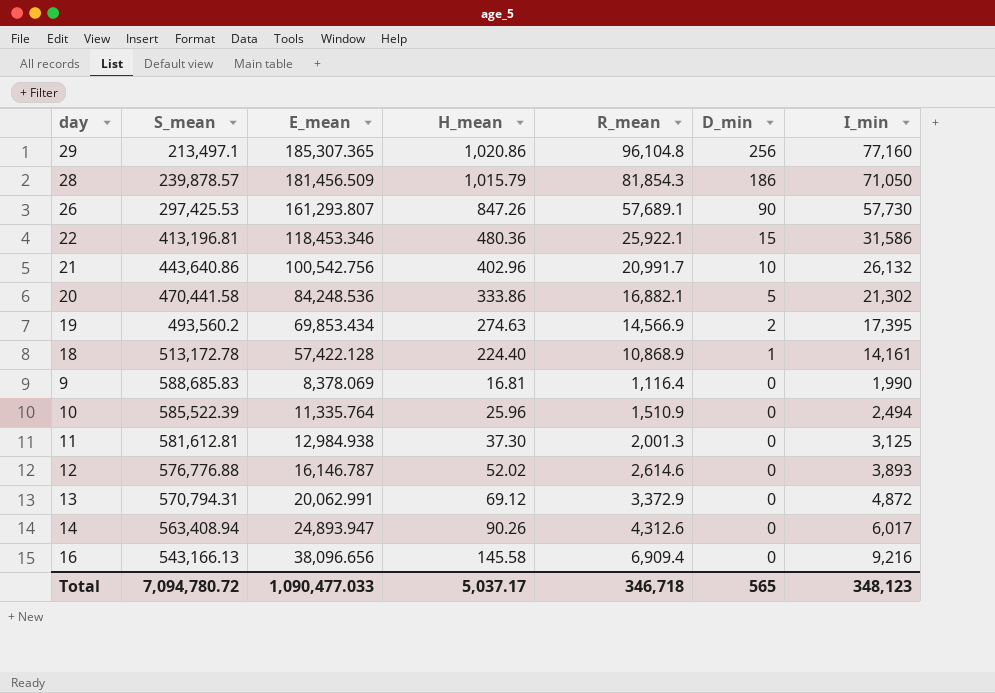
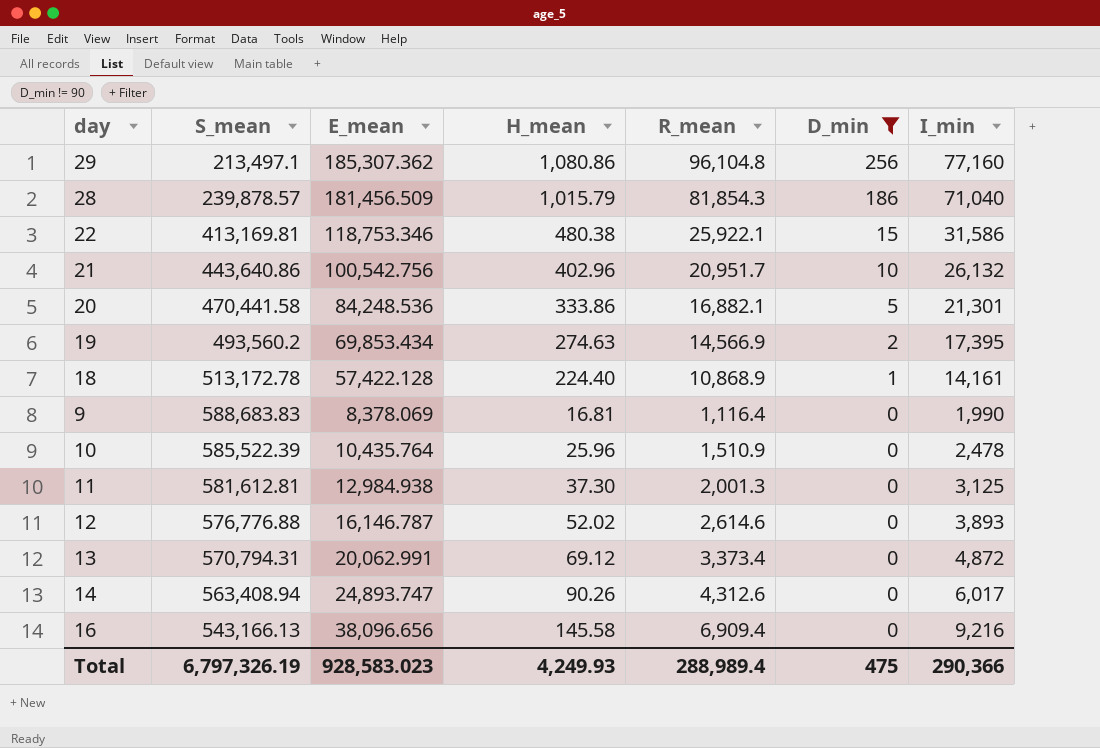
filter: none -> D_min != 90
29 | E_mean: 185,307.365 -> 185,307.362
29 | H_mean: 1,020.86 -> 1,080.86
28 | I_min: 71,050 -> 71,040
22 | S_mean: 413,196.81 -> 413,169.81
22 | E_mean: 118,453.346 -> 118,753.346
22 | H_mean: 480.36 -> 480.38
21 | R_mean: 20,991.7 -> 20,951.7
20 | I_min: 21,302 -> 21,301
9 | S_mean: 588,685.83 -> 588,683.83
10 | E_mean: 11,335.764 -> 10,435.764
10 | I_min: 2,494 -> 2,478
13 | R_mean: 3,372.9 -> 3,373.4
14 | E_mean: 24,893.947 -> 24,893.747
Total | S_mean: 7,094,780.72 -> 6,797,326.19
Total | E_mean: 1,090,477.033 -> 928,583.023
Total | H_mean: 5,037.17 -> 4,249.93
Total | R_mean: 346,718 -> 288,989.4
Total | D_min: 565 -> 475
Total | I_min: 348,123 -> 290,366

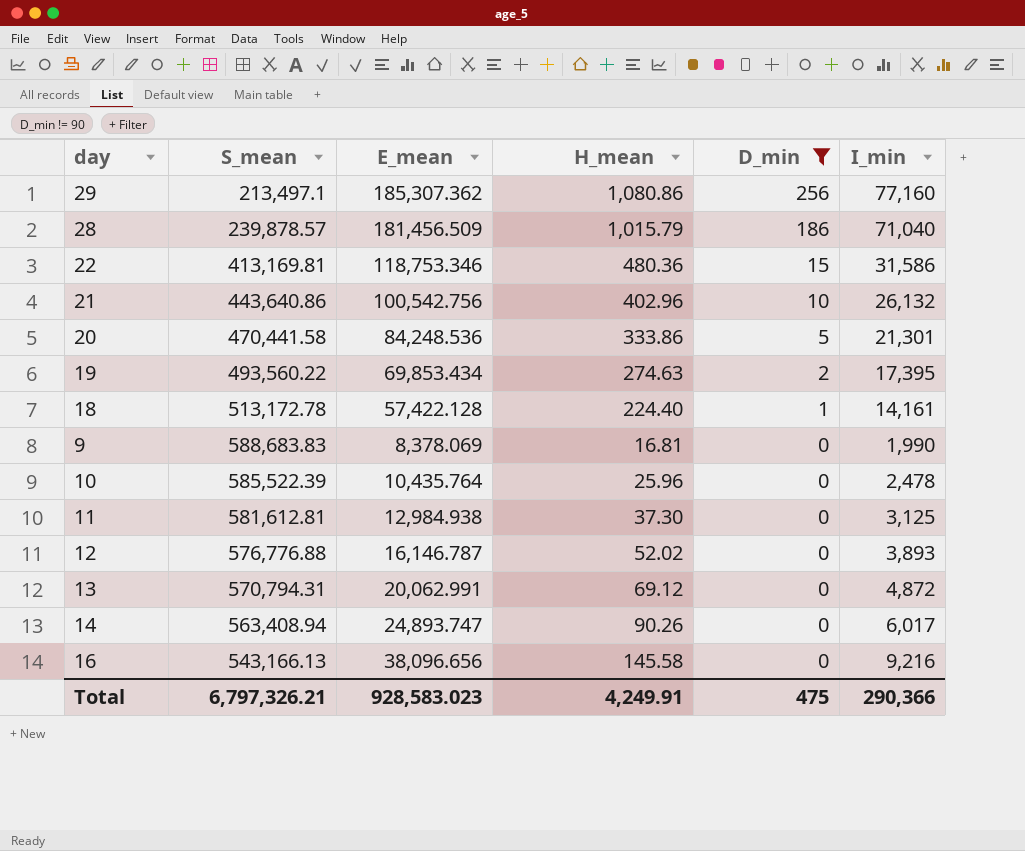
column R_mean | position: 5 -> none
22 | H_mean: 480.38 -> 480.36
19 | S_mean: 493,560.2 -> 493,560.22
Total | S_mean: 6,797,326.19 -> 6,797,326.21
Total | H_mean: 4,249.93 -> 4,249.91

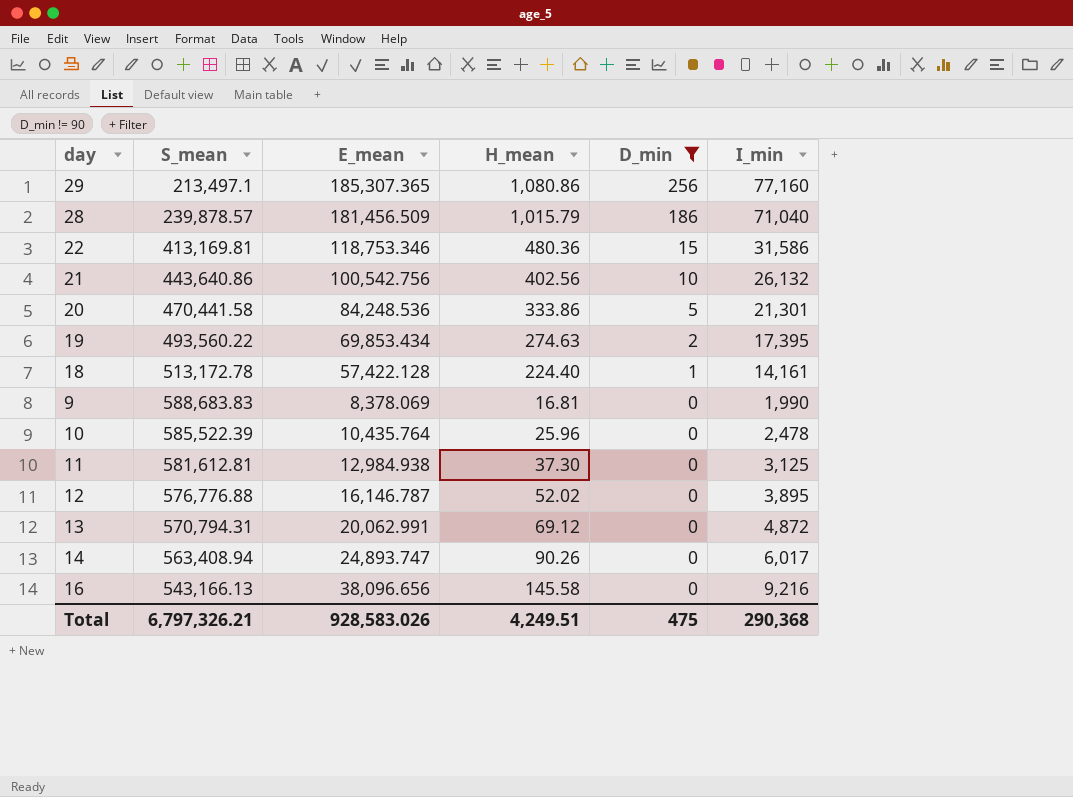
29 | E_mean: 185,307.362 -> 185,307.365
21 | H_mean: 402.96 -> 402.56
12 | I_min: 3,893 -> 3,895
Total | E_mean: 928,583.023 -> 928,583.026
Total | H_mean: 4,249.91 -> 4,249.51
Total | I_min: 290,366 -> 290,368

